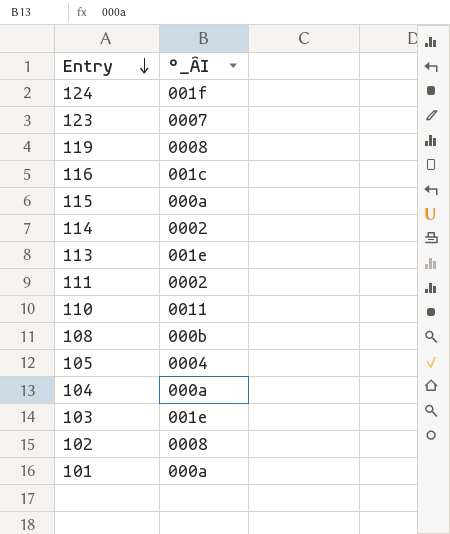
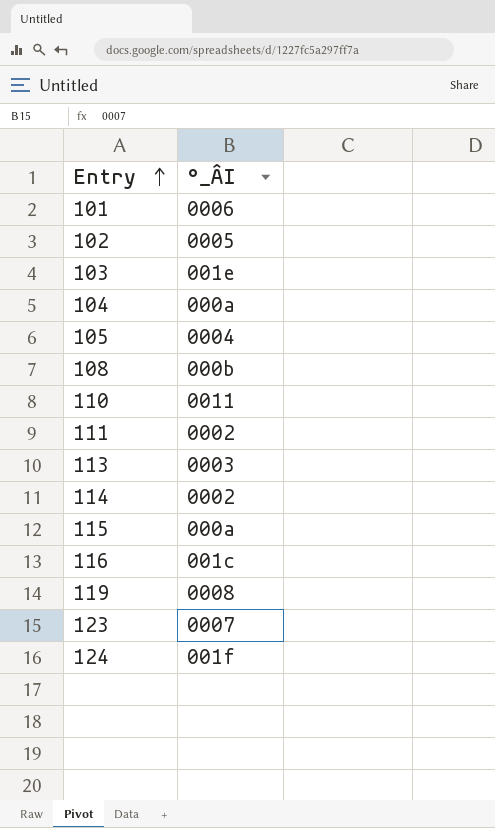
row order: Entry descending -> Entry ascending
101 | °_ÂI: 000a -> 0006
102 | °_ÂI: 0008 -> 0005
113 | °_ÂI: 001e -> 0003

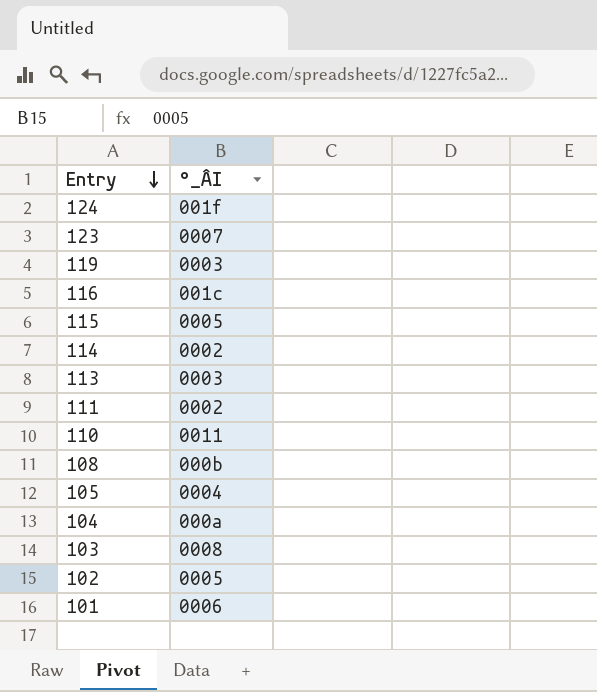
row order: Entry ascending -> Entry descending
119 | °_ÂI: 0008 -> 0003
115 | °_ÂI: 000a -> 0005
103 | °_ÂI: 001e -> 0008

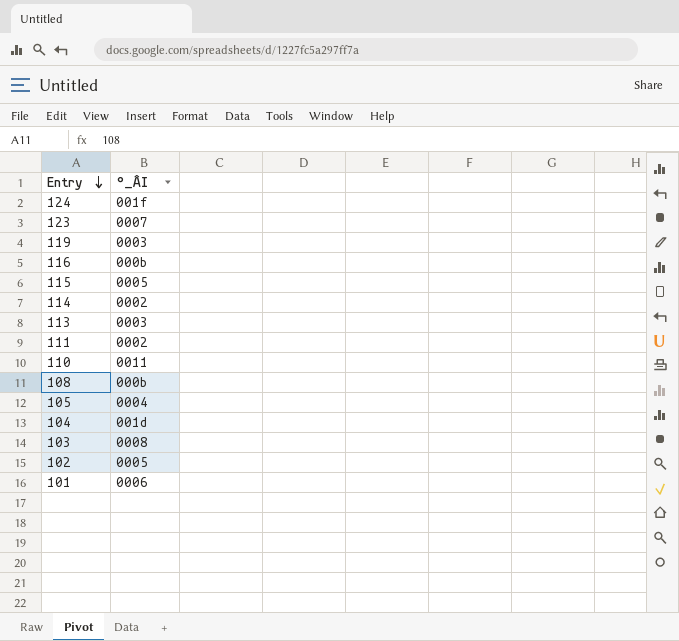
116 | °_ÂI: 001c -> 000b
104 | °_ÂI: 000a -> 001d

